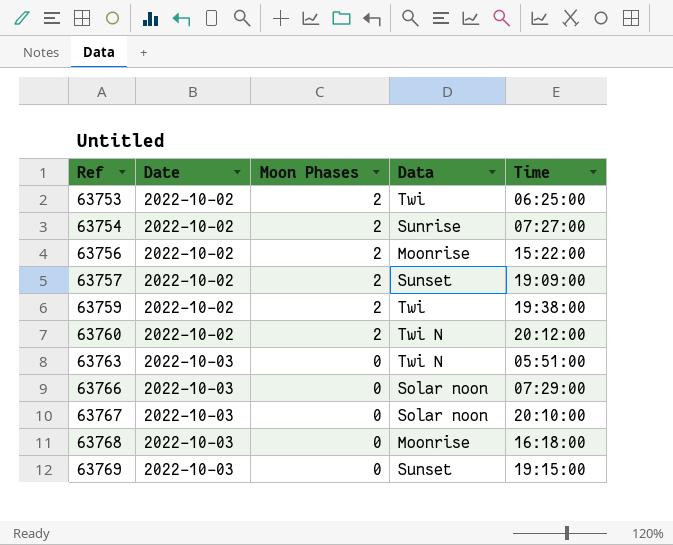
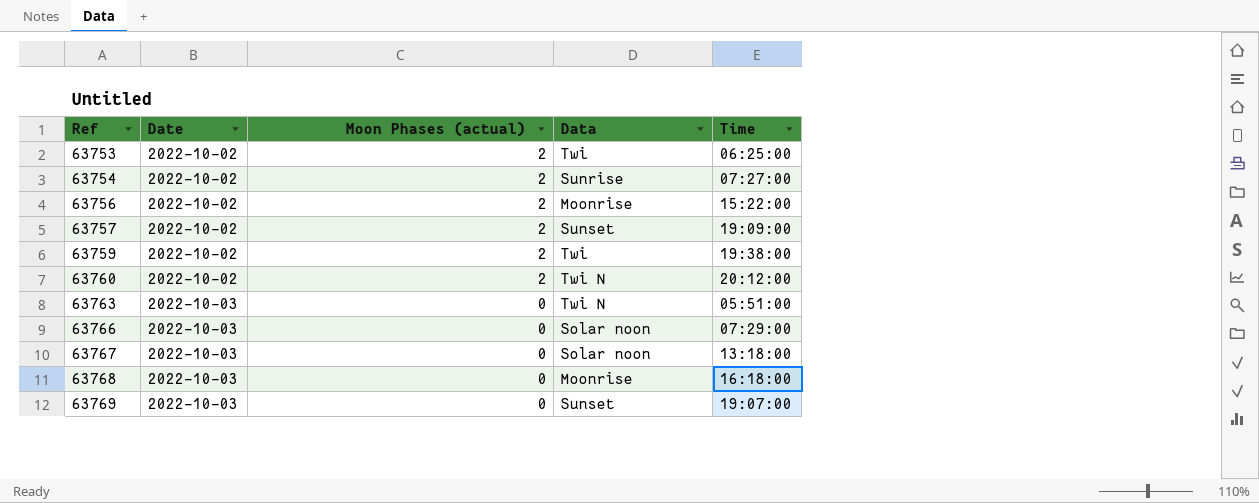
column name: Moon Phases -> Moon Phases (actual)
63767 | Time: 20:10:00 -> 13:18:00
63769 | Time: 19:15:00 -> 19:07:00

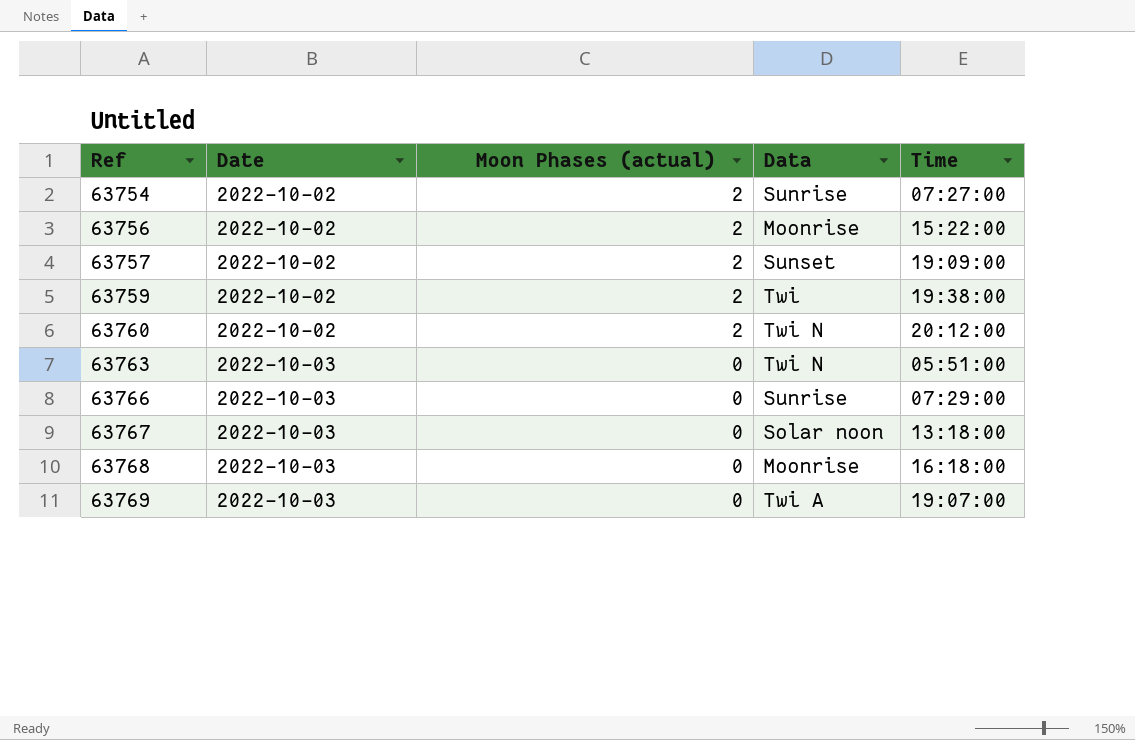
row 63753: 2022-10-02 | 2 | Twi | 06:25:00 -> none
63766 | Data: Solar noon -> Sunrise
63769 | Data: Sunset -> Twi A

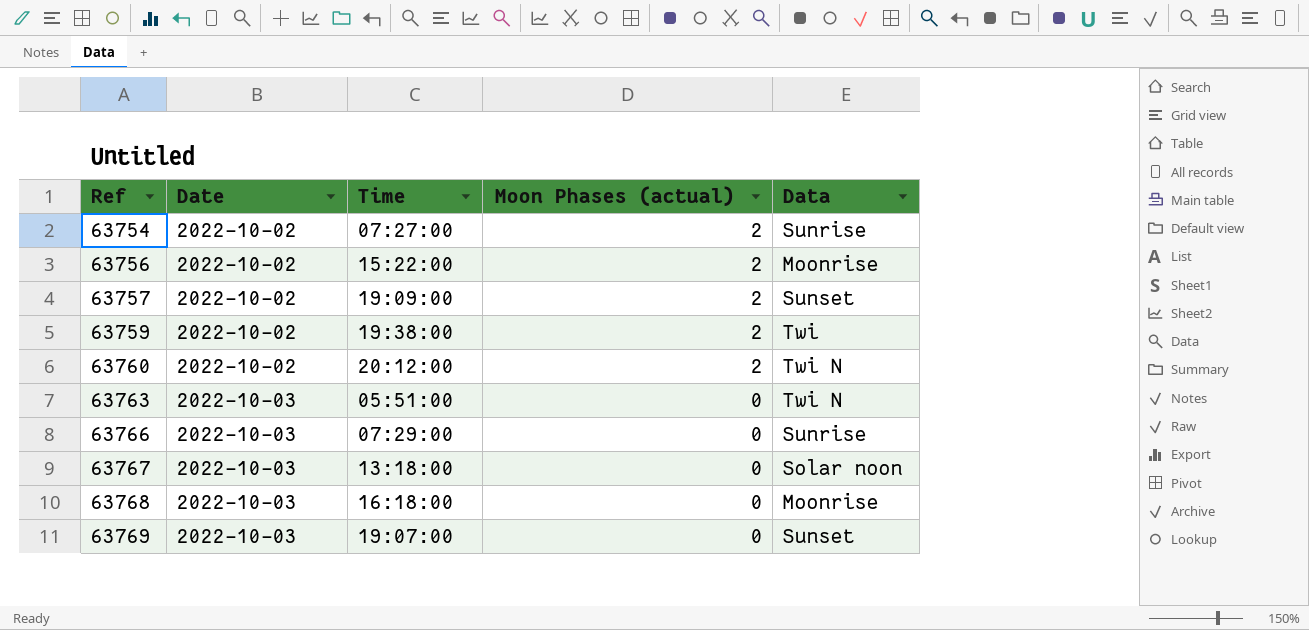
column Time | position: 5 -> 3
63769 | Data: Twi A -> Sunset

